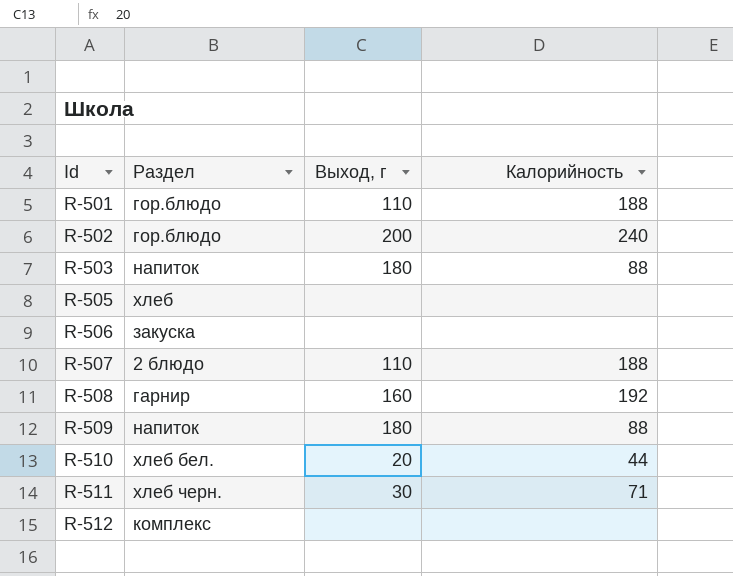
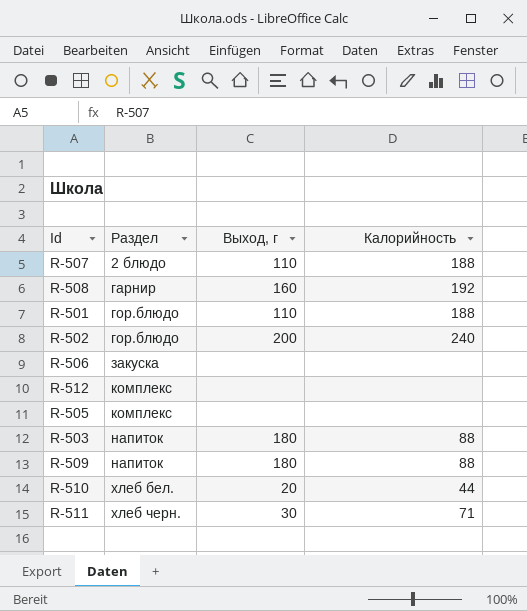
row order: Id ascending -> Раздел ascending
R-505 | Раздел: хлеб -> комплекс

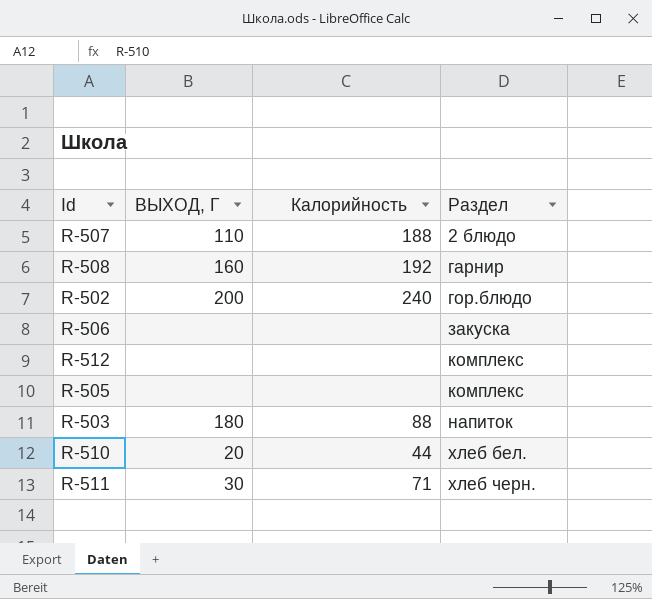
column name: Выход, г -> ВЫХОД, Г
column Раздел | position: 2 -> 4
row R-501: гор.блюдо | 110 | 188 -> none
row R-509: напиток | 180 | 88 -> none

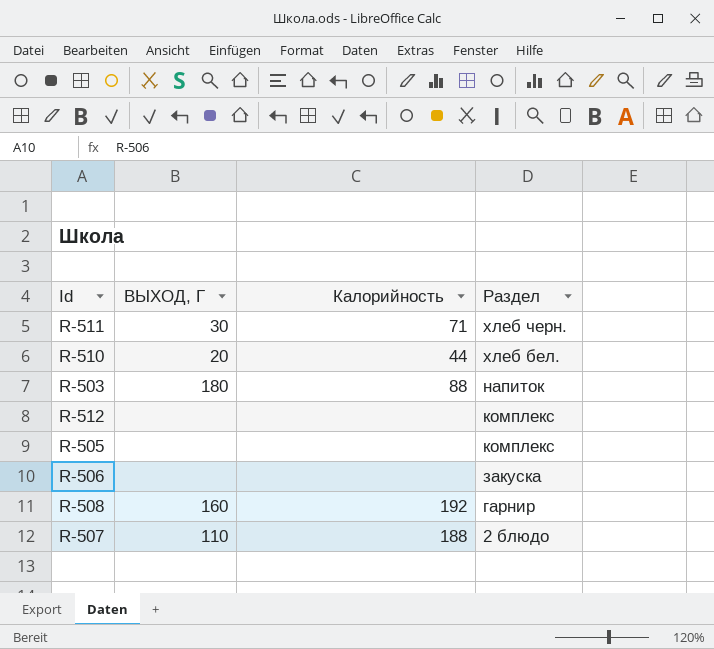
row order: Раздел ascending -> Раздел descending
row R-502: 200 | 240 | гор.блюдо -> none

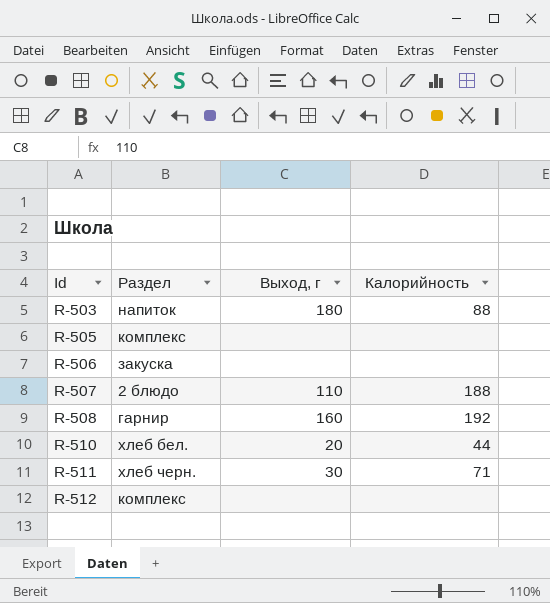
row order: Раздел descending -> Id ascending
column Раздел | position: 4 -> 2
column name: ВЫХОД, Г -> Выход, г

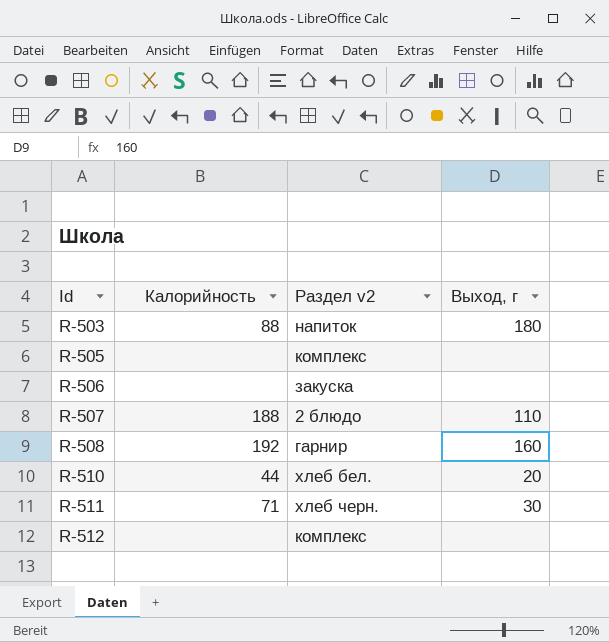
column Калорийность | position: 4 -> 2
column name: Раздел -> Раздел v2

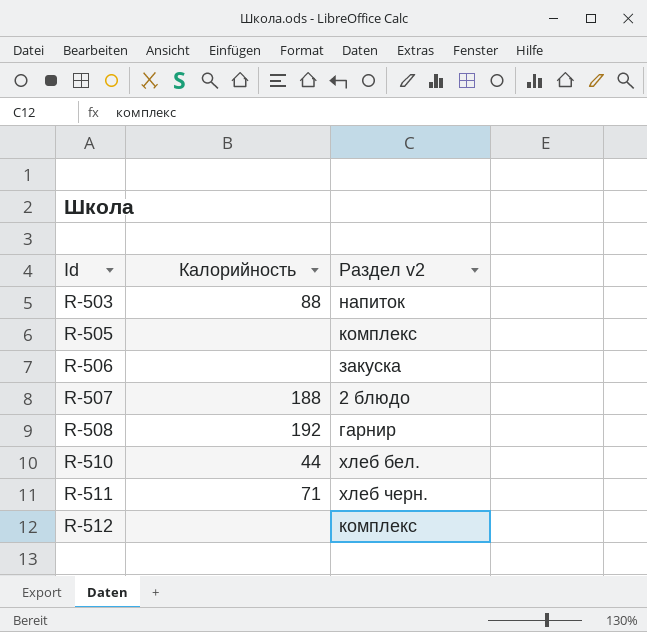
column Выход, г | position: 4 -> none

